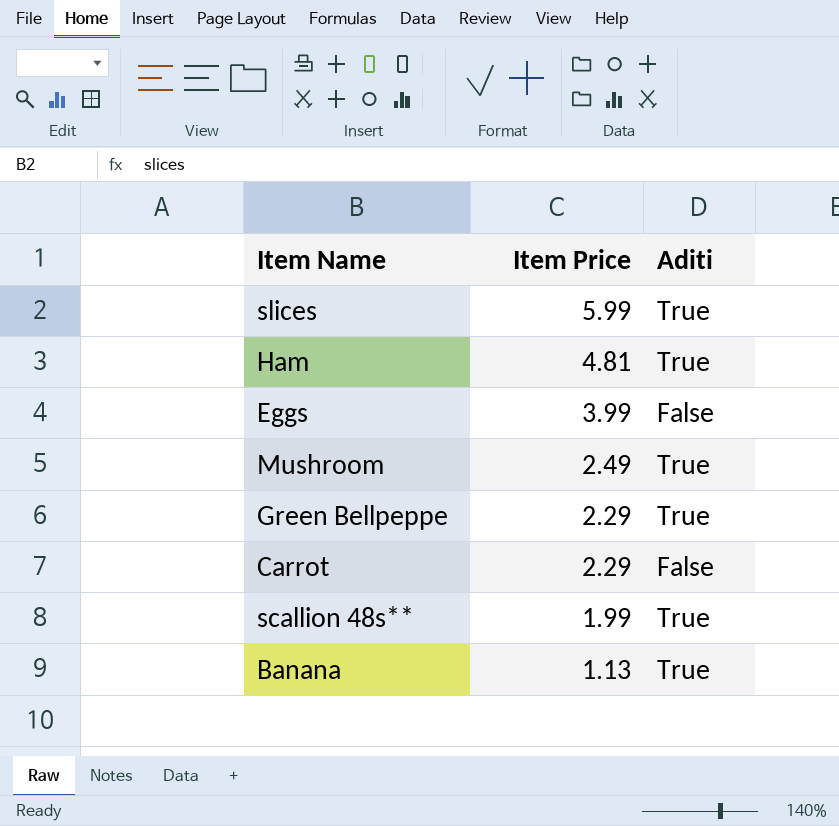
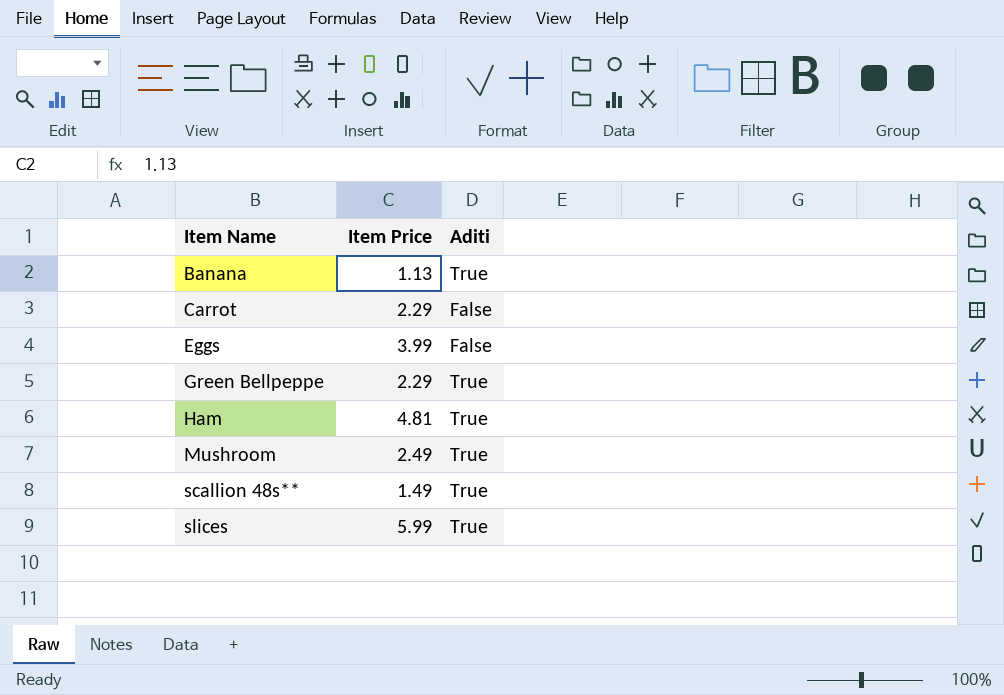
row order: Item Price descending -> Item Name ascending
scallion 48s** | Item Price: 1.99 -> 1.49

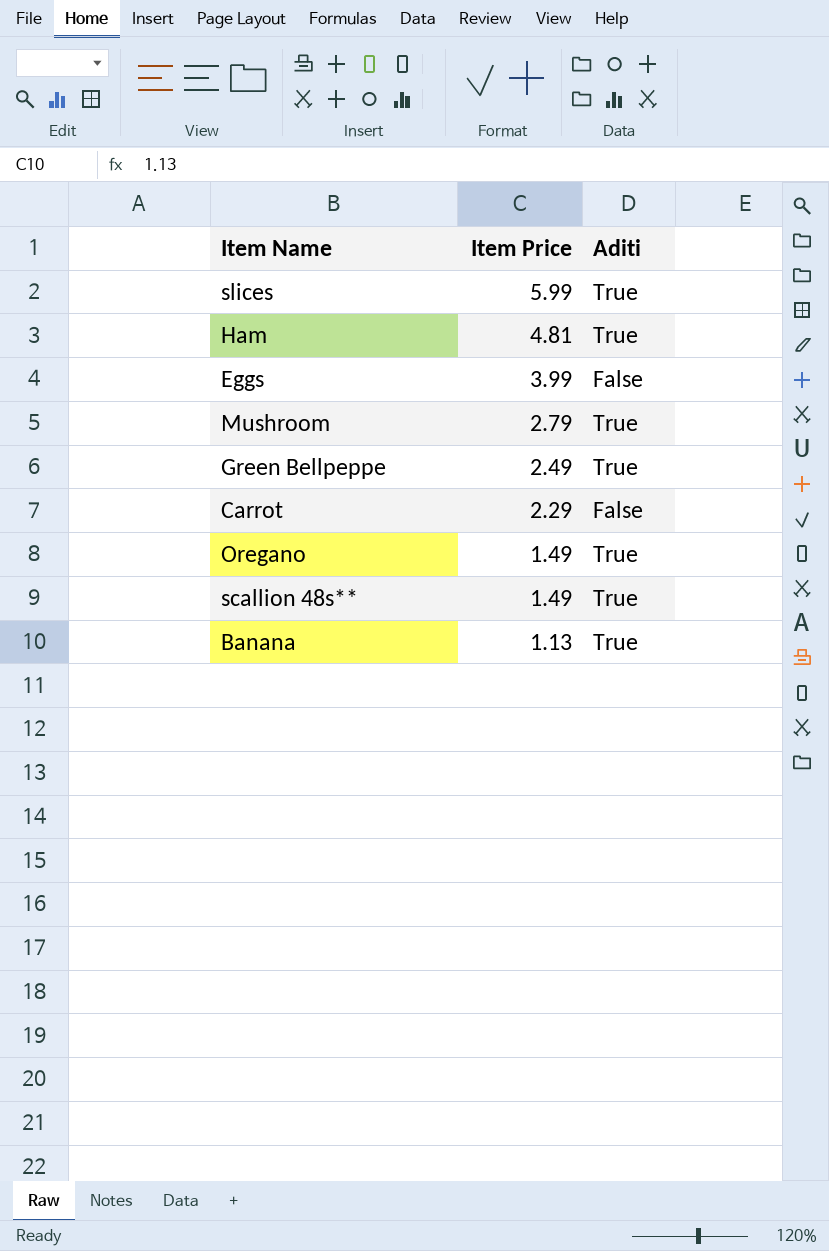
row order: Item Name ascending -> Item Price descending
Mushroom | Item Price: 2.49 -> 2.79
Green Bellpeppe | Item Price: 2.29 -> 2.49
row Oregano: none -> 1.49 | True

